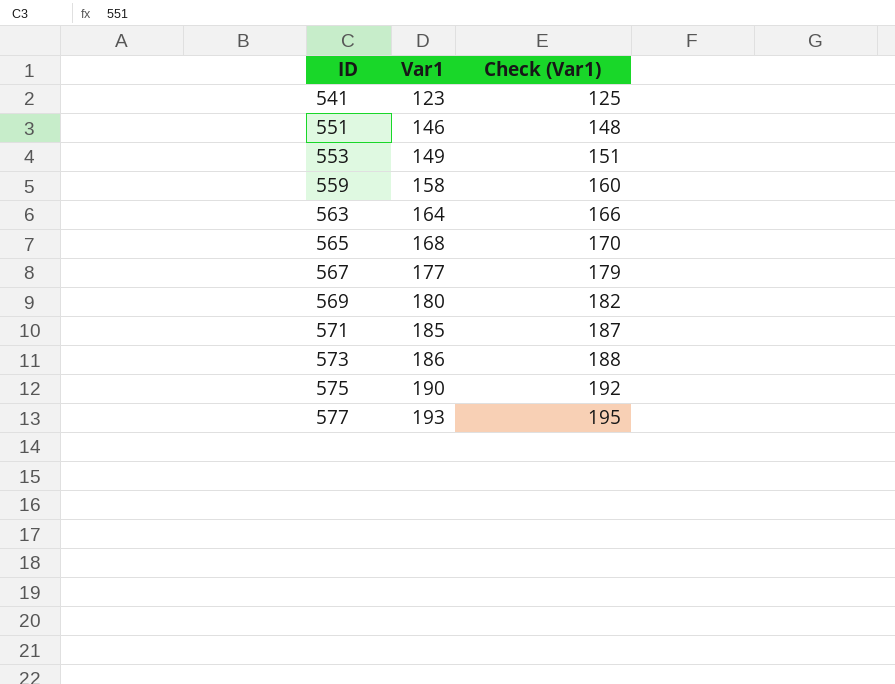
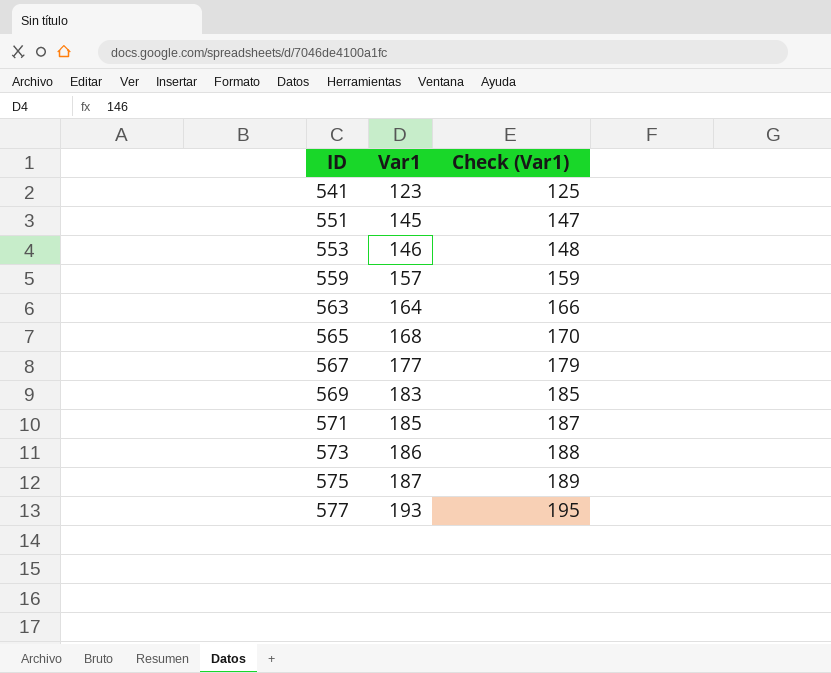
551 | Var1: 146 -> 145
551 | Check (Var1): 148 -> 147
553 | Var1: 149 -> 146
553 | Check (Var1): 151 -> 148
559 | Var1: 158 -> 157
559 | Check (Var1): 160 -> 159
569 | Var1: 180 -> 183
569 | Check (Var1): 182 -> 185
575 | Var1: 190 -> 187
575 | Check (Var1): 192 -> 189

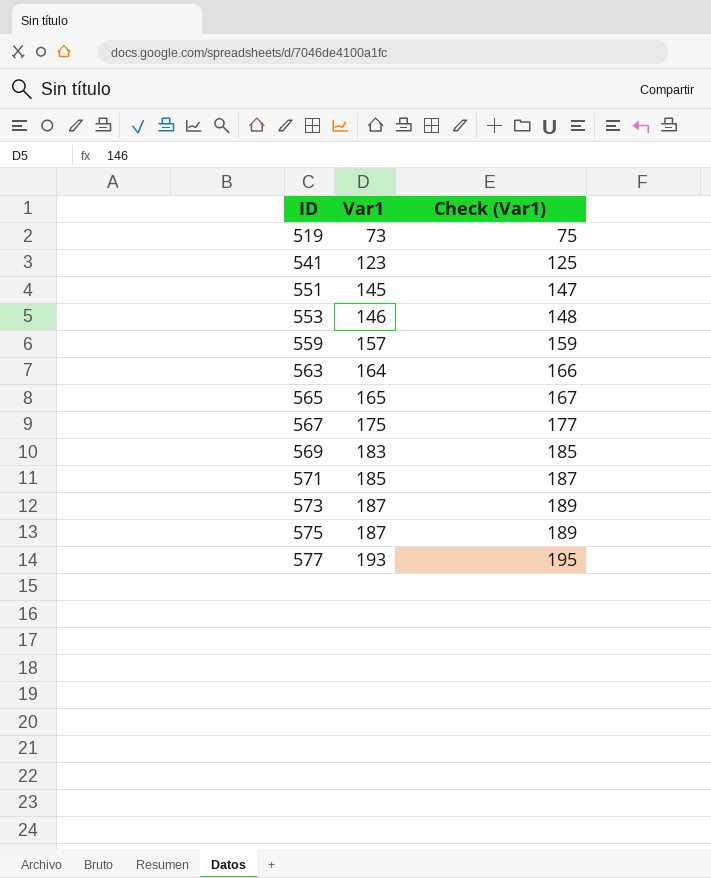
row 519: none -> 73 | 75
565 | Var1: 168 -> 165
565 | Check (Var1): 170 -> 167
567 | Var1: 177 -> 175
567 | Check (Var1): 179 -> 177
573 | Var1: 186 -> 187
573 | Check (Var1): 188 -> 189

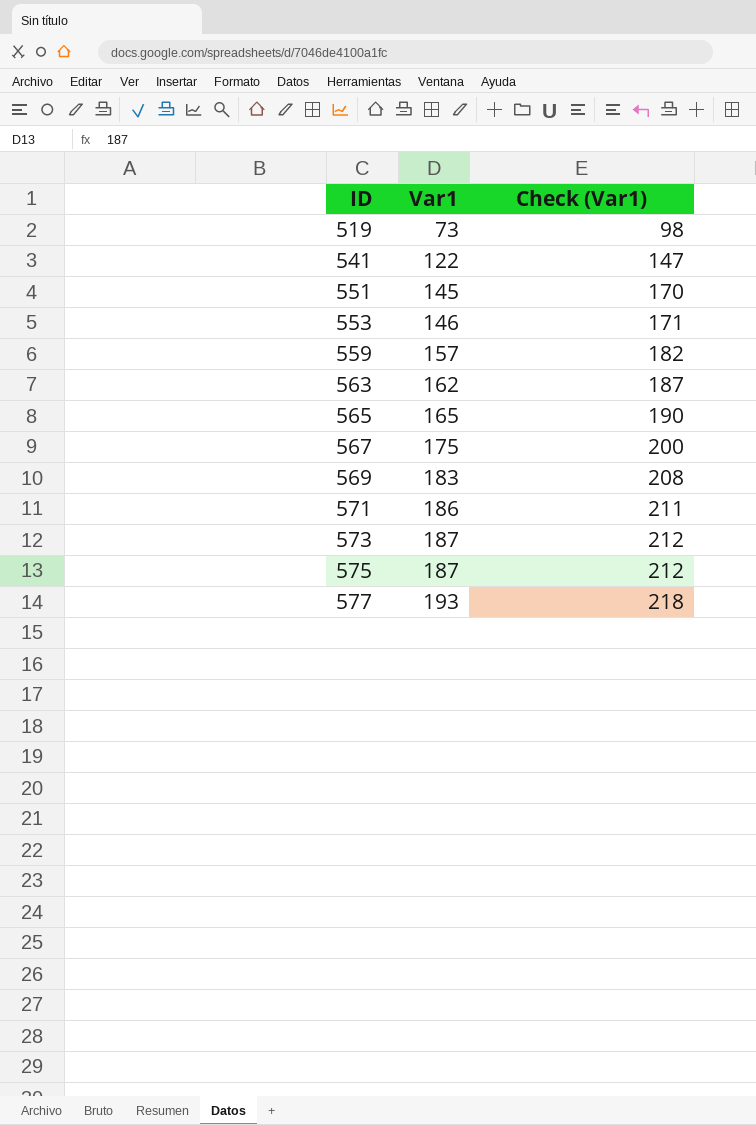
column Check (Var1) | formula: [Var1] + 2 -> [Var1] + 25
541 | Var1: 123 -> 122
563 | Var1: 164 -> 162
571 | Var1: 185 -> 186

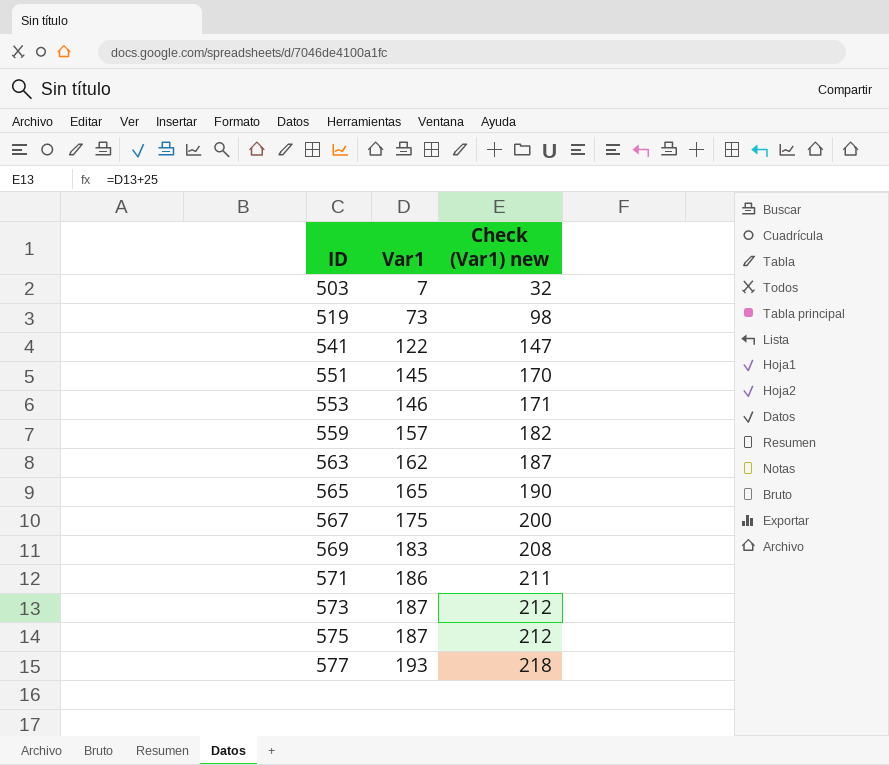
column name: Check (Var1) -> Check (Var1) new
row 503: none -> 7 | 32

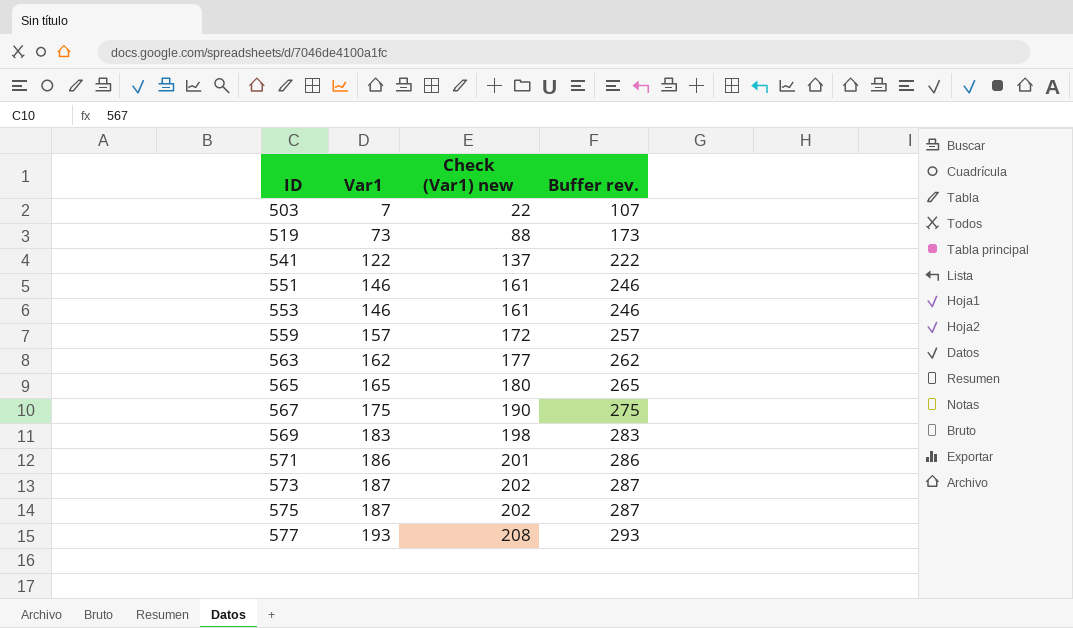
column Check (Var1) new | formula: [Var1] + 25 -> [Var1] + 15
column Buffer rev. | formula: none -> [Var1] + 100
551 | Var1: 145 -> 146

